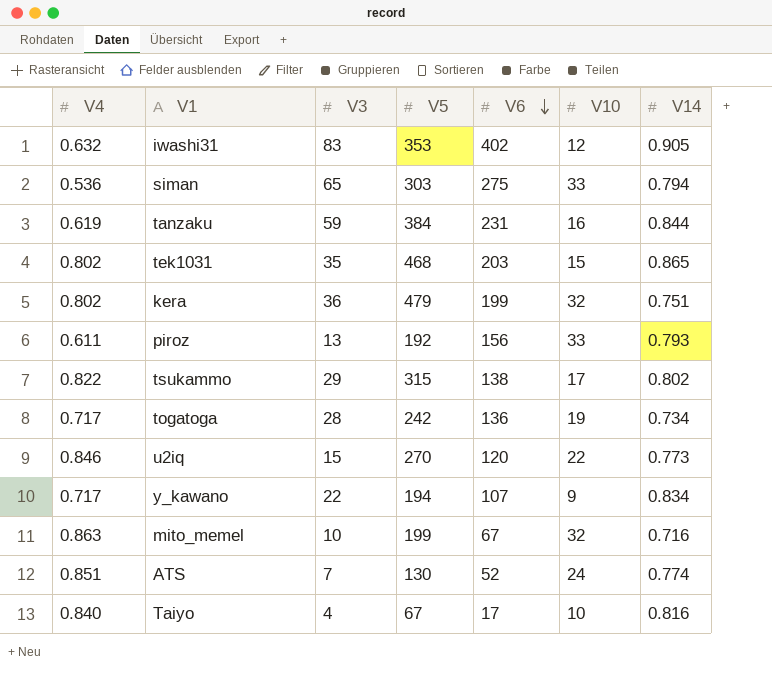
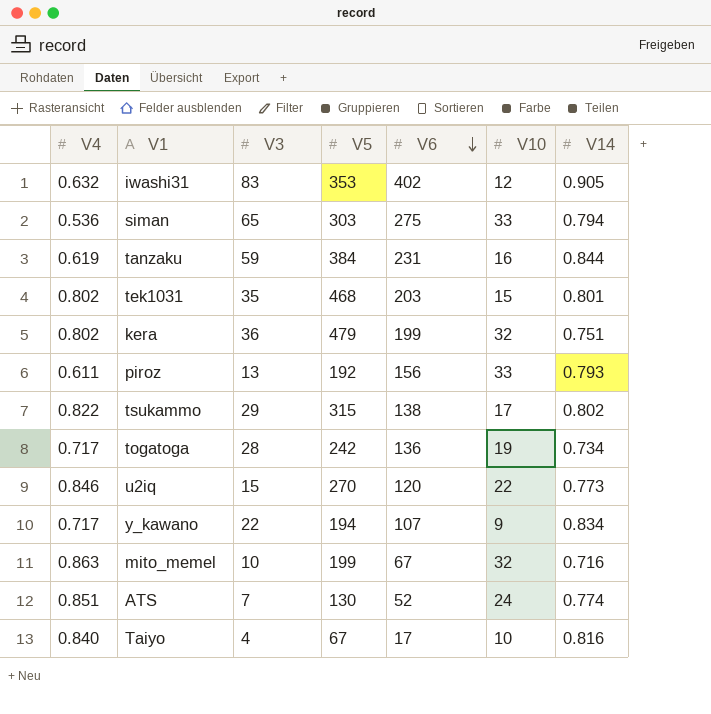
tek1031 | V14: 0.865 -> 0.801

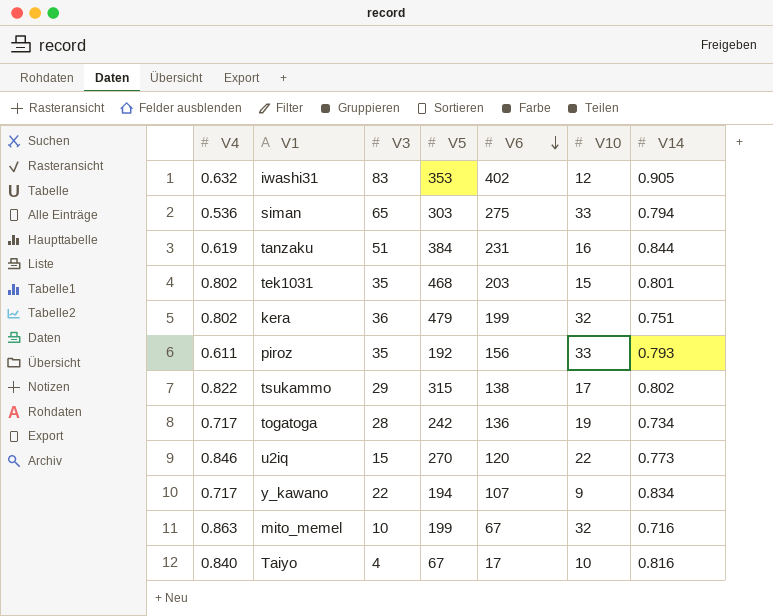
row ATS: 0.851 | 7 | 130 | 52 | 24 | 0.774 -> none
tanzaku | V3: 59 -> 51
piroz | V3: 13 -> 35

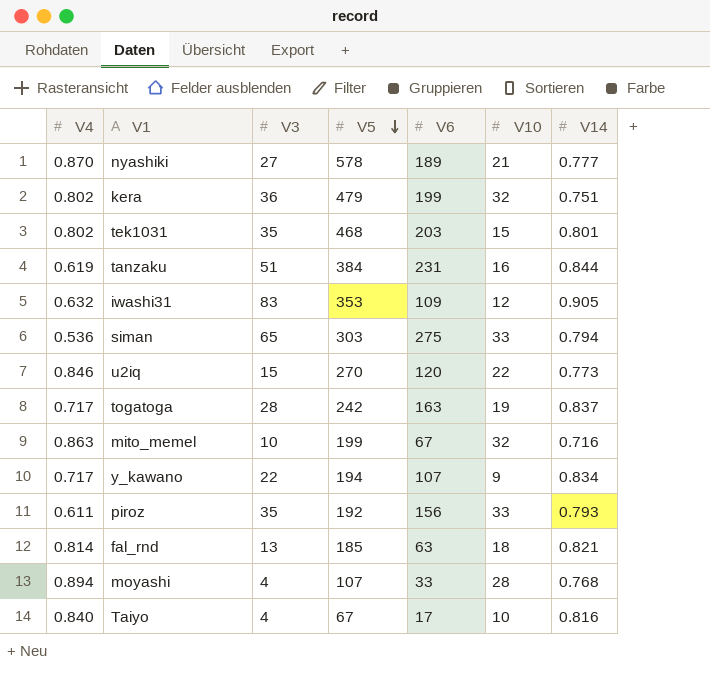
row order: V6 descending -> V5 descending
row tsukammo: 0.822 | 29 | 315 | 138 | 17 | 0.802 -> none
row nyashiki: none -> 0.870 | 27 | 578 | 189 | 21 | 0.777
iwashi31 | V6: 402 -> 109
togatoga | V6: 136 -> 163
togatoga | V14: 0.734 -> 0.837
row fal_rnd: none -> 0.814 | 13 | 185 | 63 | 18 | 0.821
row moyashi: none -> 0.894 | 4 | 107 | 33 | 28 | 0.768

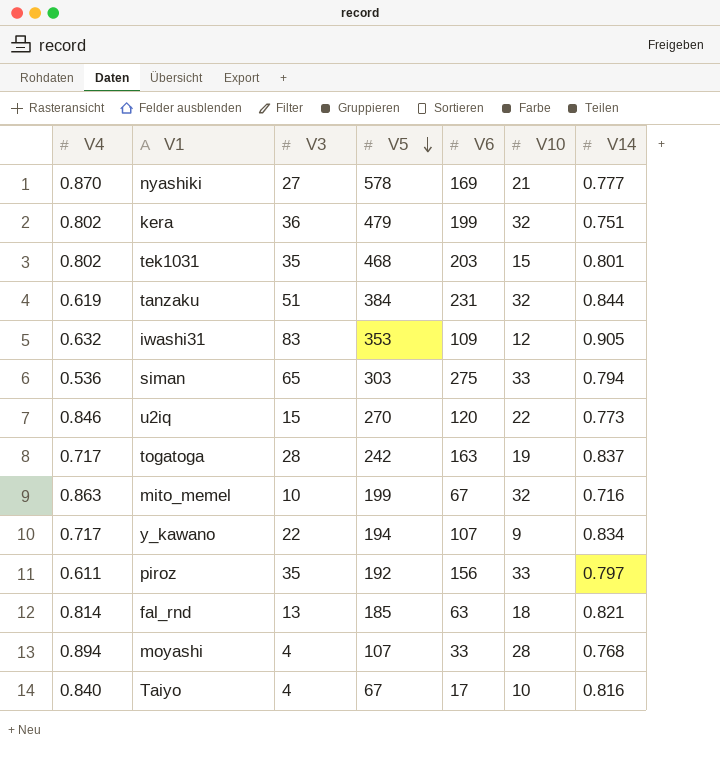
nyashiki | V6: 189 -> 169
tanzaku | V10: 16 -> 32
piroz | V14: 0.793 -> 0.797

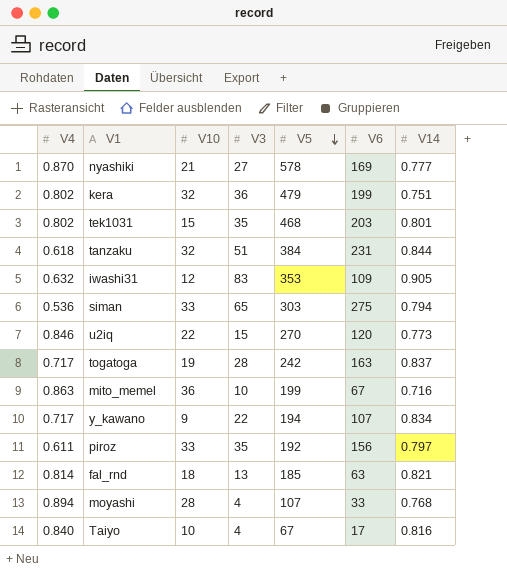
column V10 | position: 6 -> 3
tanzaku | V4: 0.619 -> 0.618
mito_memel | V10: 32 -> 36

